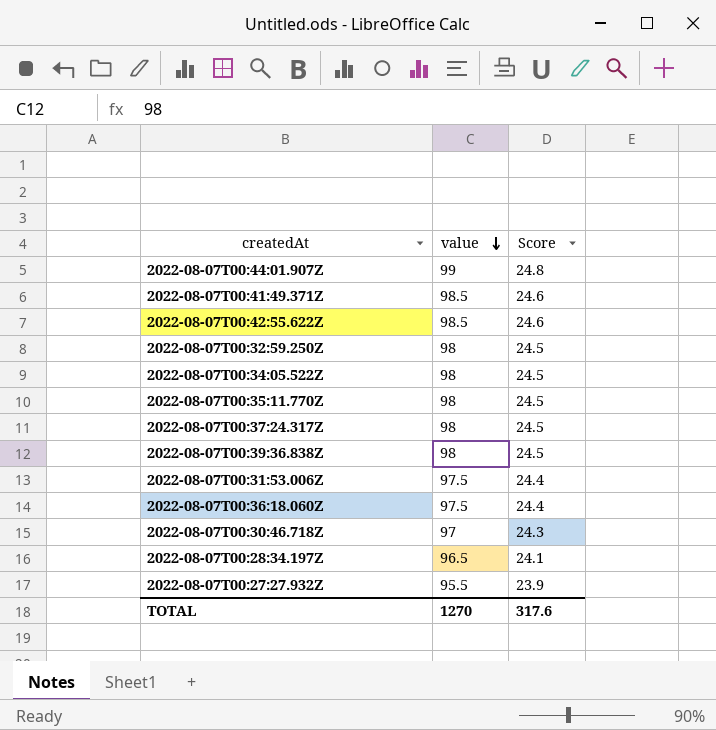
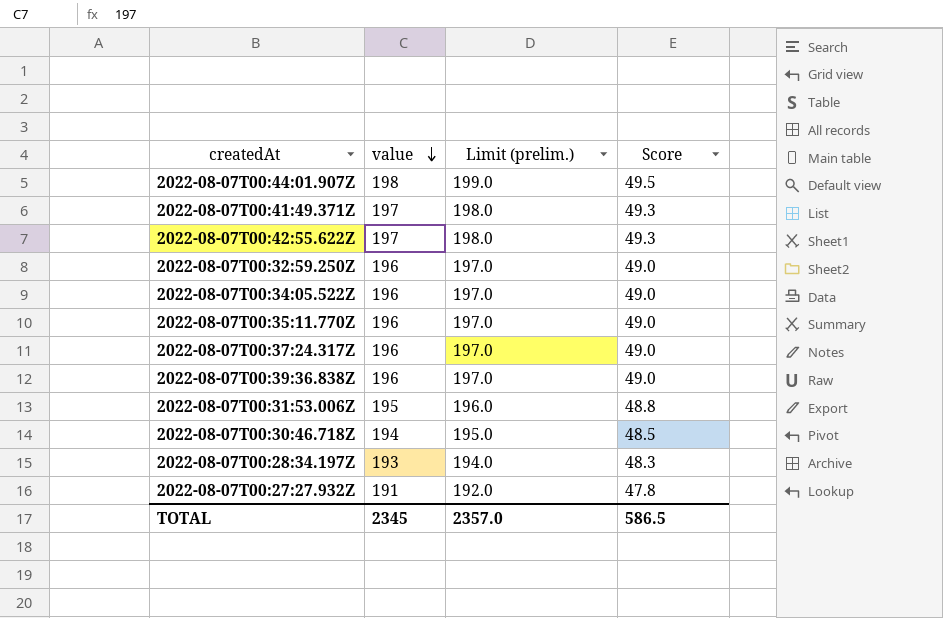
column Limit (prelim.) | formula: none -> [value] + 1
row 2022-08-07T00:36:18.060Z: 97.5 | 24.4 -> none
2022-08-07T00:44:01.907Z | value: 99 -> 198
2022-08-07T00:44:01.907Z | Score: 24.8 -> 49.5
2022-08-07T00:41:49.371Z | value: 98.5 -> 197
2022-08-07T00:41:49.371Z | Score: 24.6 -> 49.3
2022-08-07T00:42:55.622Z | value: 98.5 -> 197
2022-08-07T00:42:55.622Z | Score: 24.6 -> 49.3
2022-08-07T00:32:59.250Z | value: 98 -> 196
2022-08-07T00:32:59.250Z | Score: 24.5 -> 49.0
2022-08-07T00:34:05.522Z | value: 98 -> 196
2022-08-07T00:34:05.522Z | Score: 24.5 -> 49.0
2022-08-07T00:35:11.770Z | value: 98 -> 196
2022-08-07T00:35:11.770Z | Score: 24.5 -> 49.0
2022-08-07T00:37:24.317Z | value: 98 -> 196
2022-08-07T00:37:24.317Z | Score: 24.5 -> 49.0
2022-08-07T00:39:36.838Z | value: 98 -> 196
2022-08-07T00:39:36.838Z | Score: 24.5 -> 49.0
2022-08-07T00:31:53.006Z | value: 97.5 -> 195
2022-08-07T00:31:53.006Z | Score: 24.4 -> 48.8
2022-08-07T00:30:46.718Z | value: 97 -> 194
2022-08-07T00:30:46.718Z | Score: 24.3 -> 48.5
2022-08-07T00:28:34.197Z | value: 96.5 -> 193
2022-08-07T00:28:34.197Z | Score: 24.1 -> 48.3
2022-08-07T00:27:27.932Z | value: 95.5 -> 191
2022-08-07T00:27:27.932Z | Score: 23.9 -> 47.8
TOTAL | value: 1270 -> 2345
TOTAL | Score: 317.6 -> 586.5

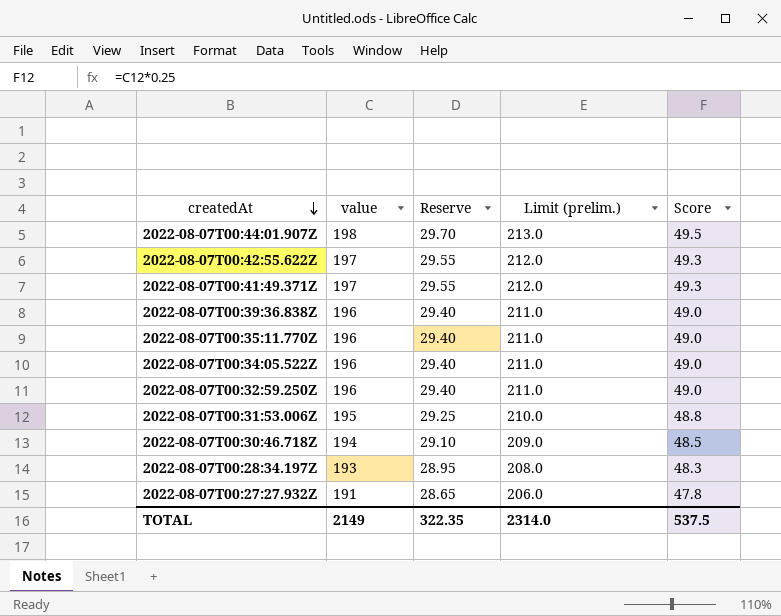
row order: value descending -> createdAt descending
column Reserve | formula: none -> [value] * 0.15
column Limit (prelim.) | formula: [value] + 1 -> [value] + 15
row 2022-08-07T00:37:24.317Z: 196 | 197.0 | 49.0 -> none
TOTAL | value: 2345 -> 2149
TOTAL | Limit (prelim.): 2357.0 -> 2314.0
TOTAL | Score: 586.5 -> 537.5

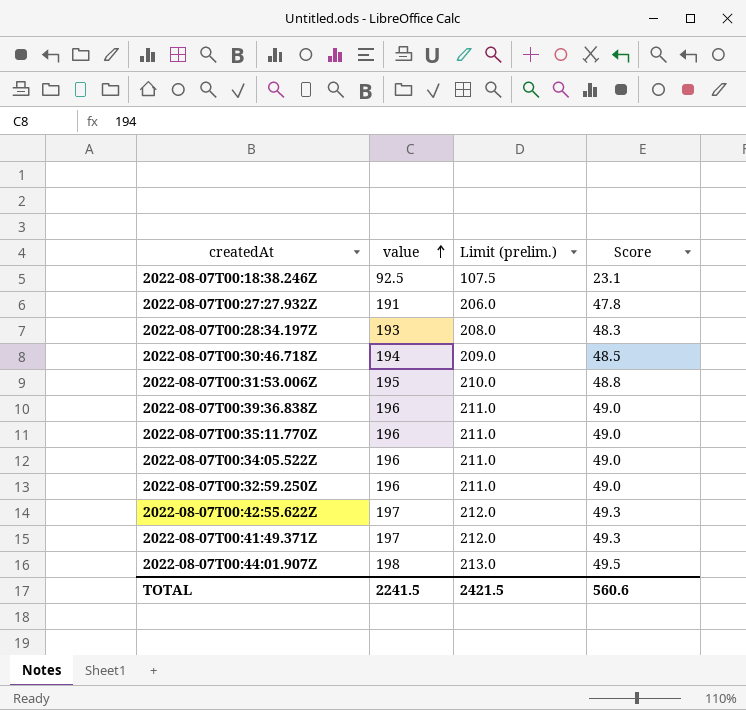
row order: createdAt descending -> value ascending
column Reserve | formula: [value] * 0.15 -> none
row 2022-08-07T00:18:38.246Z: none -> 92.5 | 107.5 | 23.1
TOTAL | value: 2149 -> 2241.5
TOTAL | Limit (prelim.): 2314.0 -> 2421.5
TOTAL | Score: 537.5 -> 560.6

